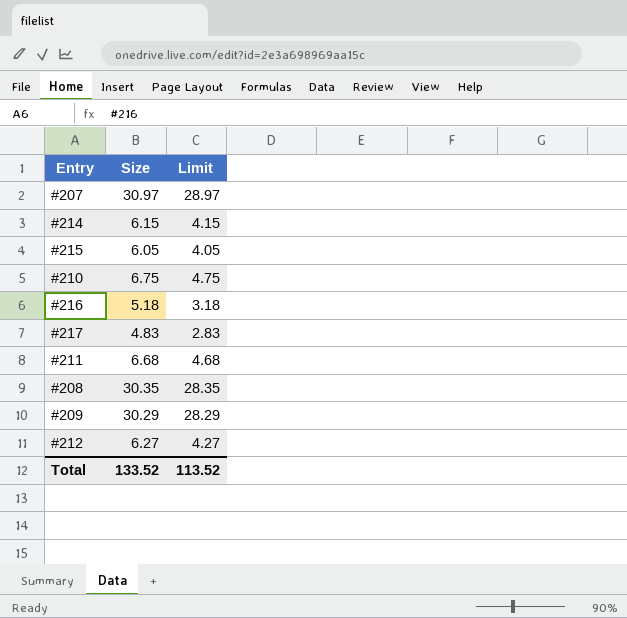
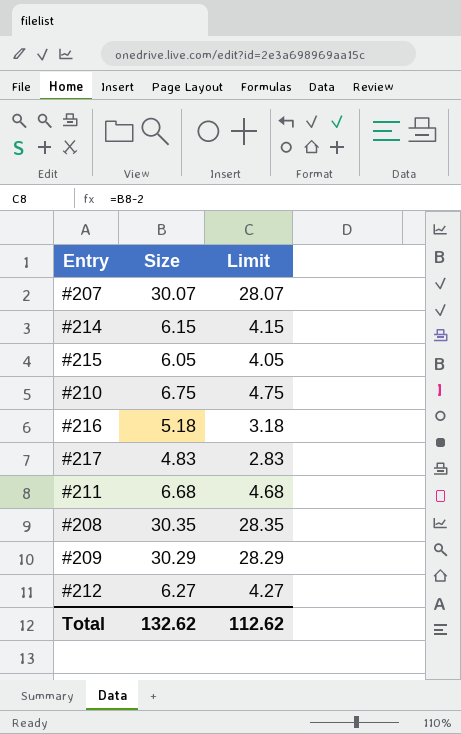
#207 | Size: 30.97 -> 30.07
#207 | Limit: 28.97 -> 28.07
Total | Size: 133.52 -> 132.62
Total | Limit: 113.52 -> 112.62

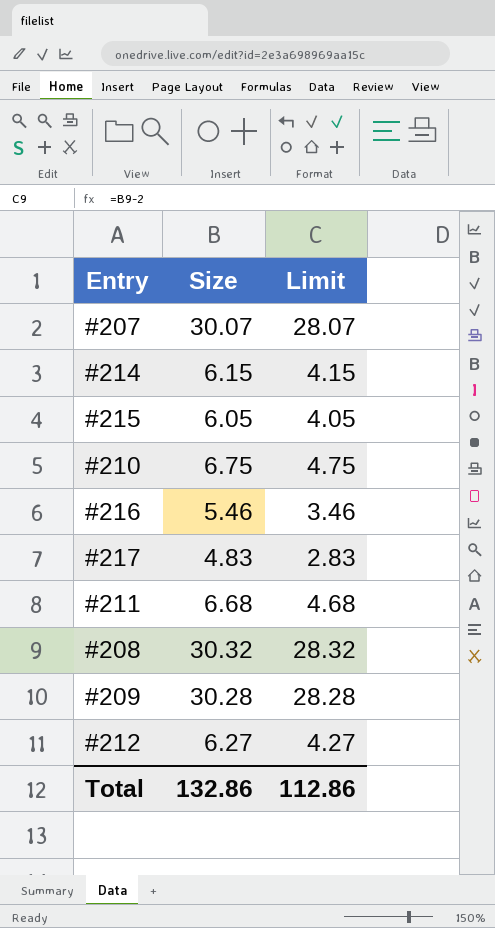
#216 | Size: 5.18 -> 5.46
#216 | Limit: 3.18 -> 3.46
#208 | Size: 30.35 -> 30.32
#208 | Limit: 28.35 -> 28.32
#209 | Size: 30.29 -> 30.28
#209 | Limit: 28.29 -> 28.28
Total | Size: 132.62 -> 132.86
Total | Limit: 112.62 -> 112.86

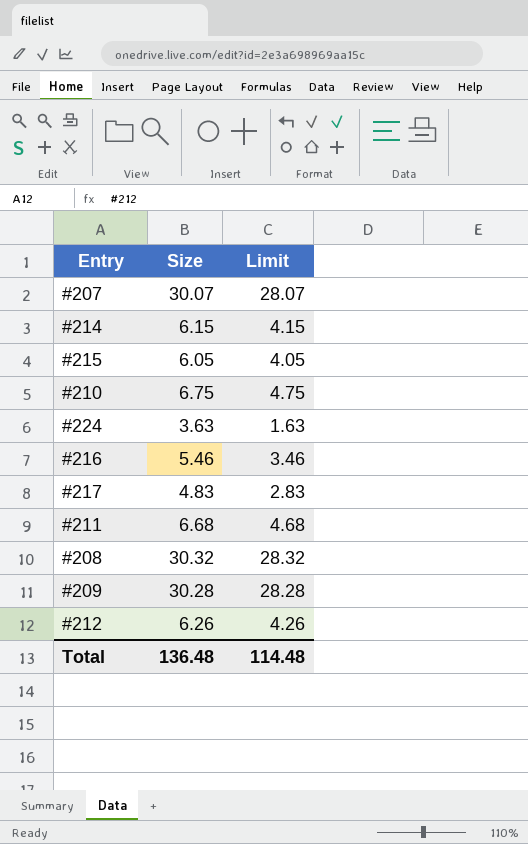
row #224: none -> 3.63 | 1.63
#212 | Size: 6.27 -> 6.26
#212 | Limit: 4.27 -> 4.26
Total | Size: 132.86 -> 136.48
Total | Limit: 112.86 -> 114.48

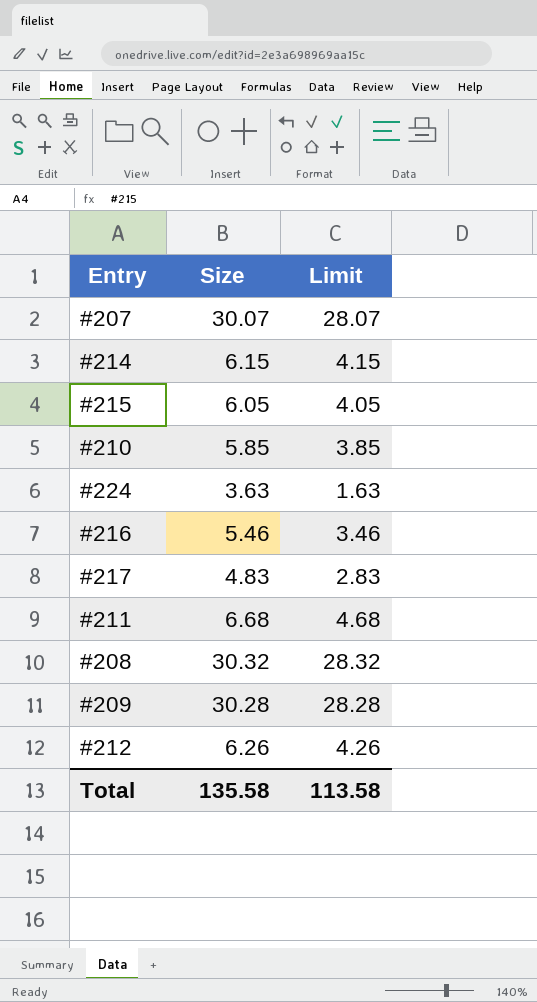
#210 | Size: 6.75 -> 5.85
#210 | Limit: 4.75 -> 3.85
Total | Size: 136.48 -> 135.58
Total | Limit: 114.48 -> 113.58

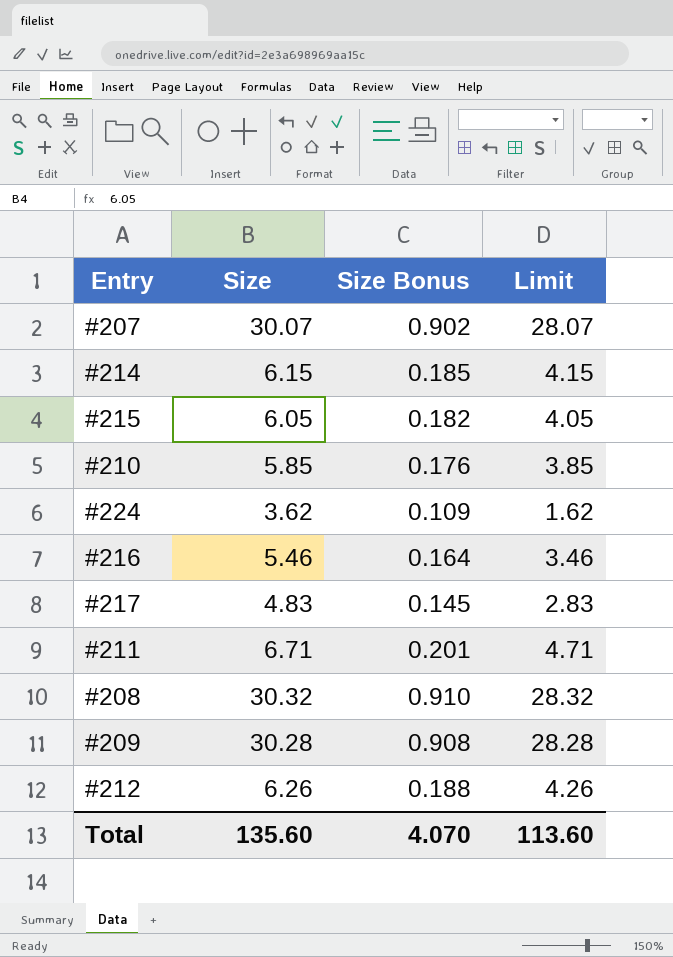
column Size Bonus | formula: none -> [Size] * 0.03
#224 | Size: 3.63 -> 3.62
#224 | Limit: 1.63 -> 1.62
#211 | Size: 6.68 -> 6.71
#211 | Limit: 4.68 -> 4.71
Total | Size: 135.58 -> 135.60
Total | Limit: 113.58 -> 113.60

